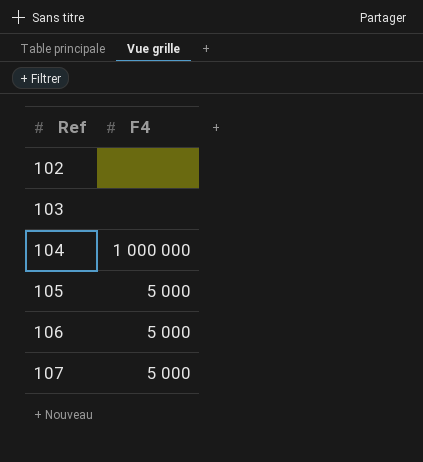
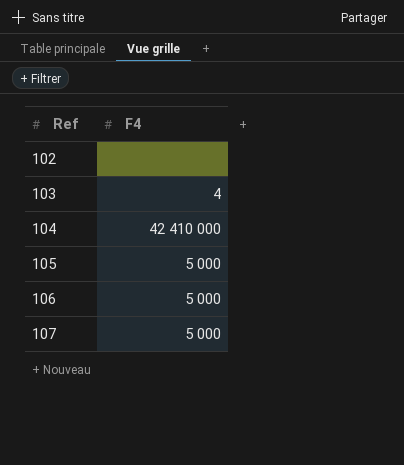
103 | F4: none -> 4
104 | F4: 1 000 000 -> 42 410 000

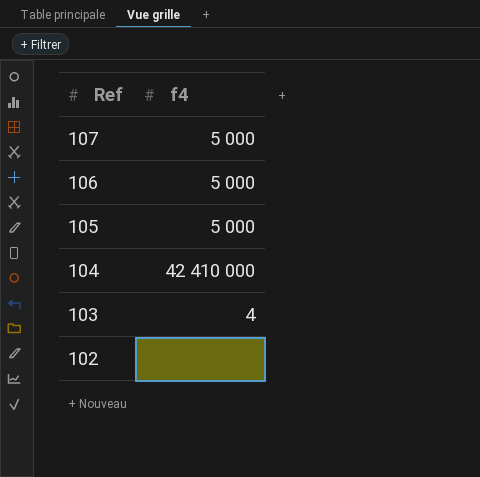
row order: Ref ascending -> Ref descending
column name: F4 -> f4

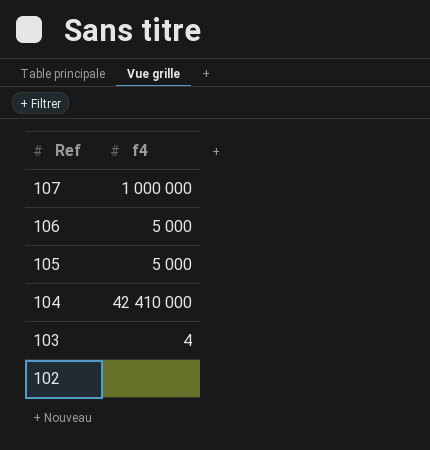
107 | f4: 5 000 -> 1 000 000

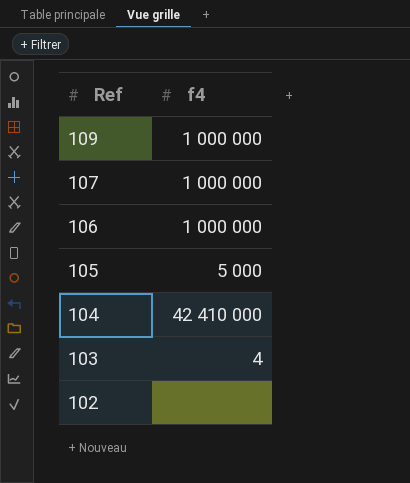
row 109: none -> 1 000 000
106 | f4: 5 000 -> 1 000 000

